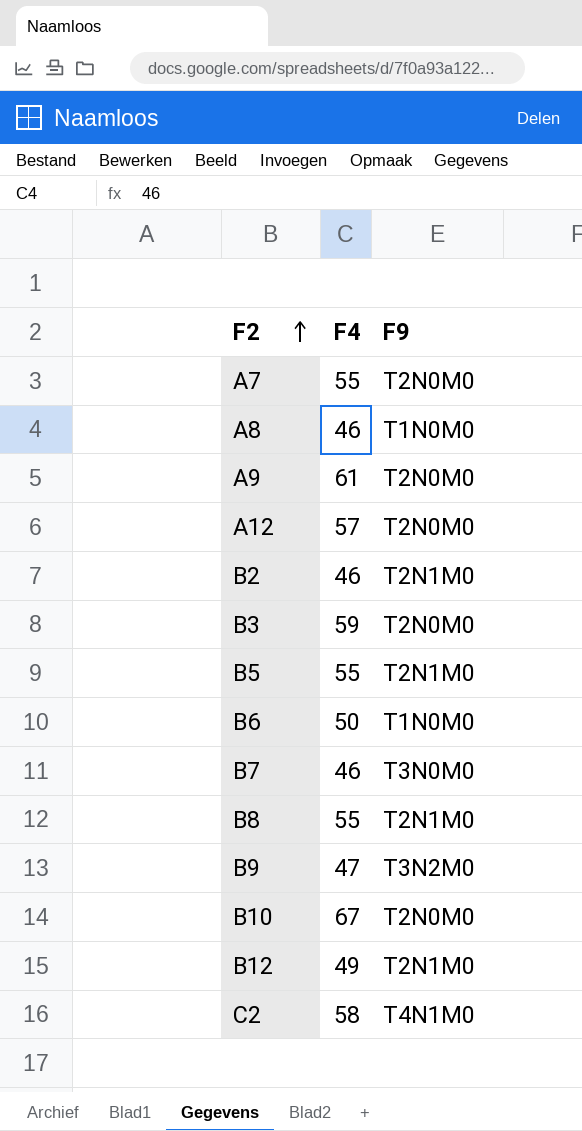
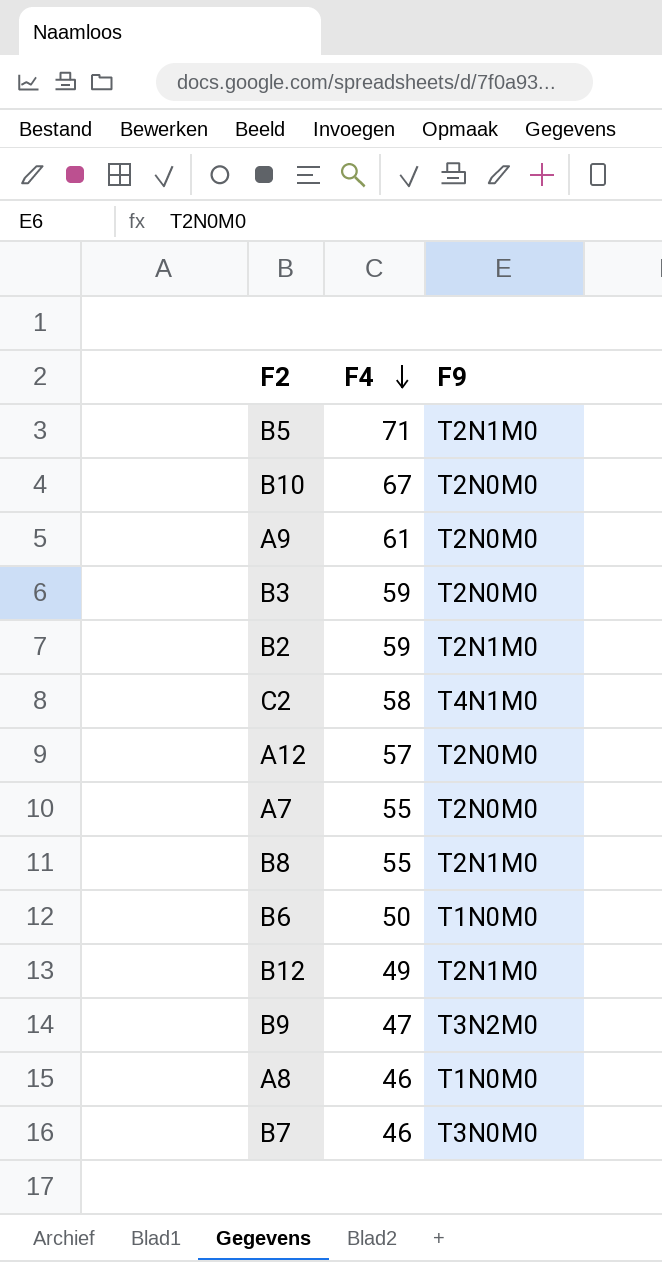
row order: F2 ascending -> F4 descending
B5 | F4: 55 -> 71
B2 | F4: 46 -> 59

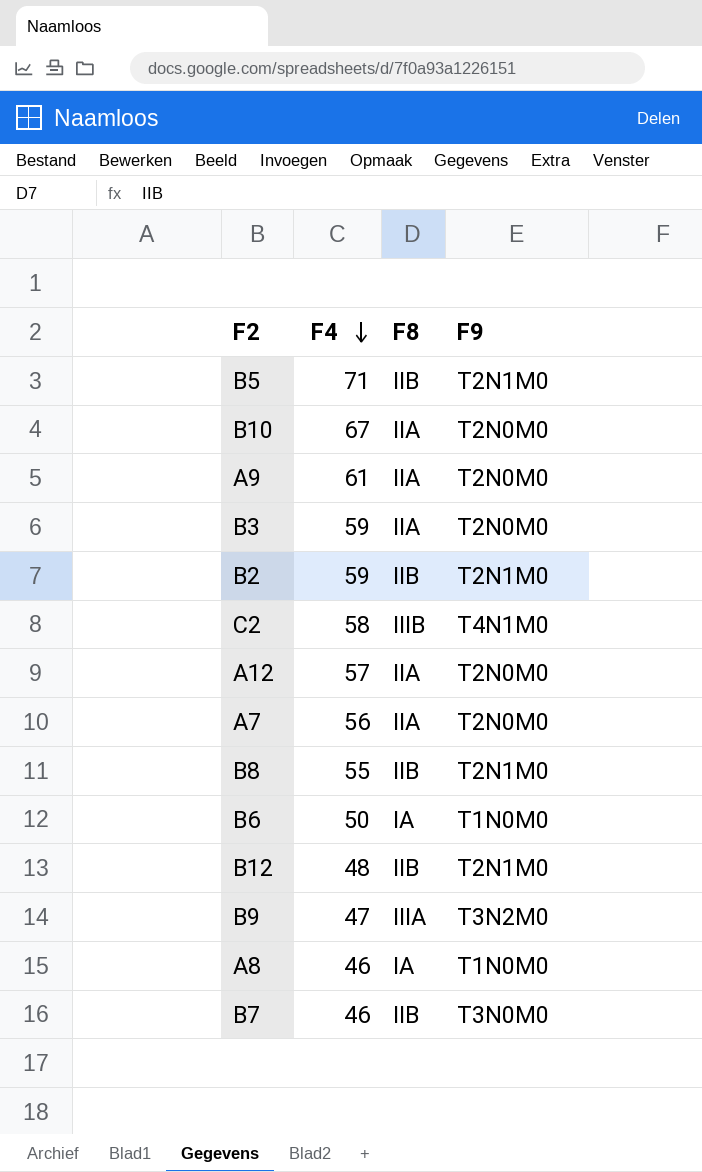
column F8 | position: none -> 3
A7 | F4: 55 -> 56
B12 | F4: 49 -> 48

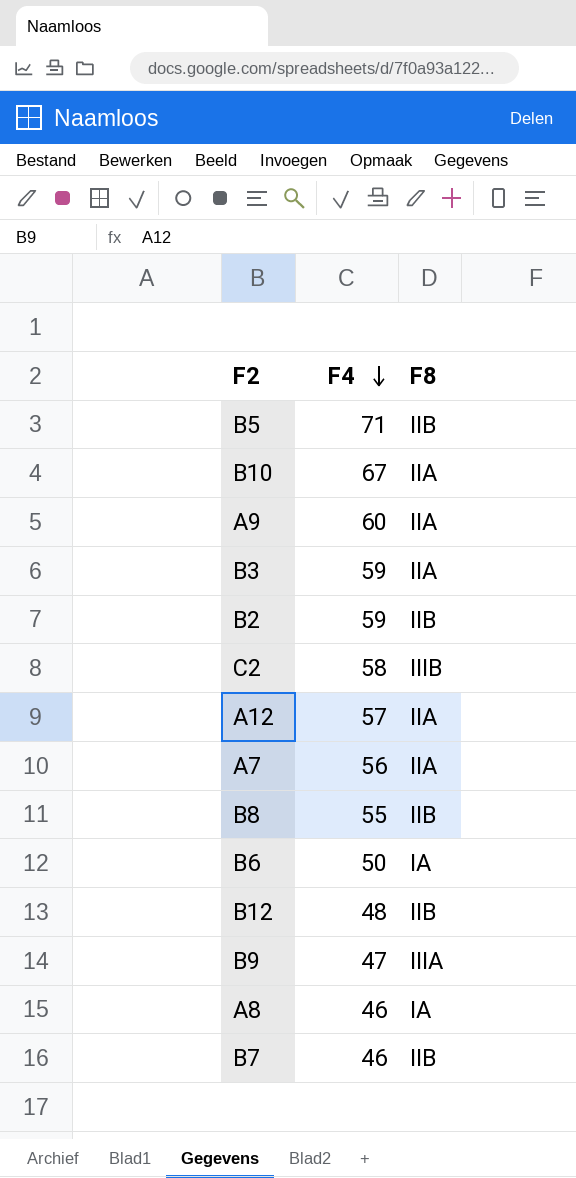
column F9 | position: 4 -> none
A9 | F4: 61 -> 60

